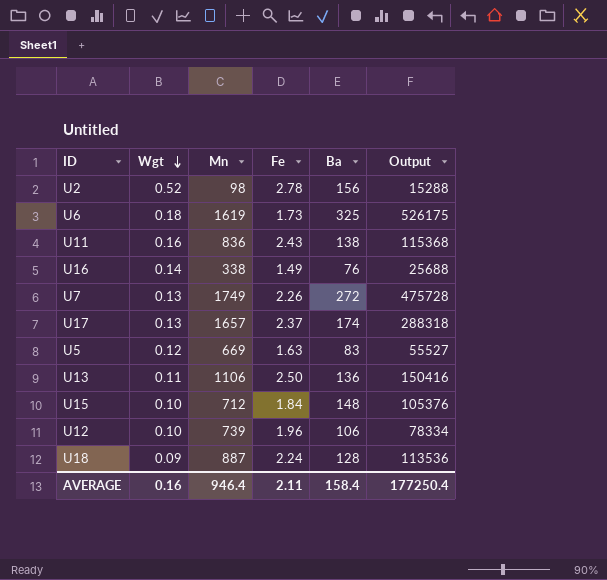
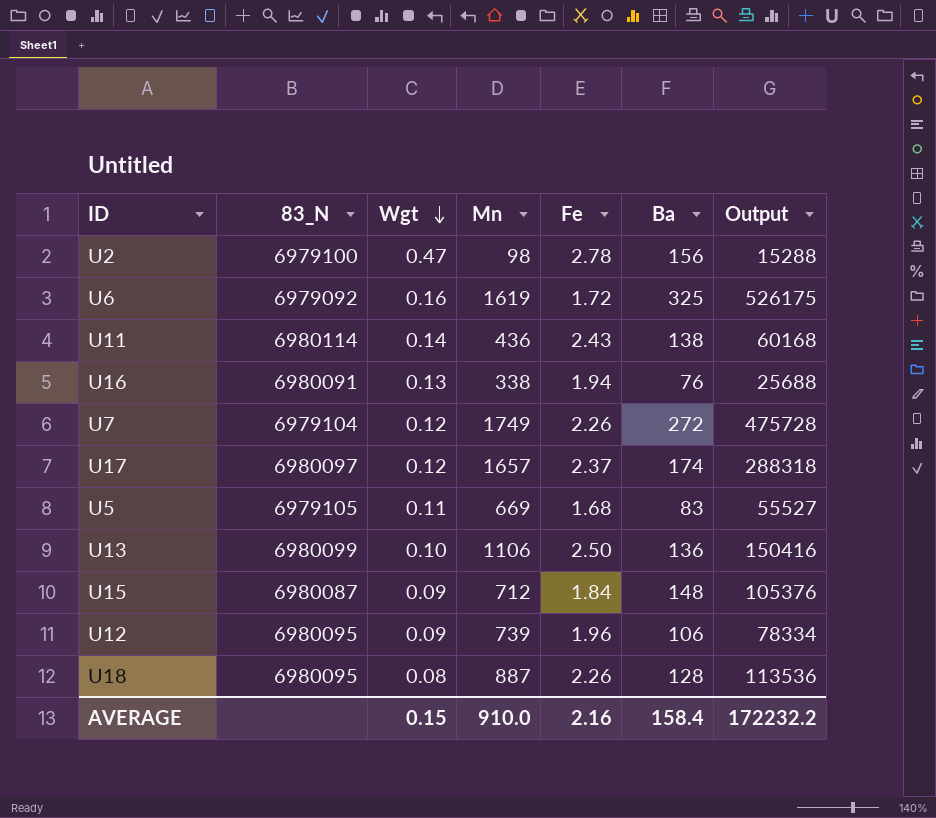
column 83_N | position: none -> 2
U2 | Wgt: 0.52 -> 0.47
U6 | Wgt: 0.18 -> 0.16
U6 | Fe: 1.73 -> 1.72
U11 | Wgt: 0.16 -> 0.14
U11 | Mn: 836 -> 436
U11 | Output: 115368 -> 60168
U16 | Wgt: 0.14 -> 0.13
U16 | Fe: 1.49 -> 1.94
U7 | Wgt: 0.13 -> 0.12
U17 | Wgt: 0.13 -> 0.12
U5 | Wgt: 0.12 -> 0.11
U5 | Fe: 1.63 -> 1.68
U13 | Wgt: 0.11 -> 0.10
U15 | Wgt: 0.10 -> 0.09
U12 | Wgt: 0.10 -> 0.09
U18 | Wgt: 0.09 -> 0.08
U18 | Fe: 2.24 -> 2.26
AVERAGE | Wgt: 0.16 -> 0.15
AVERAGE | Mn: 946.4 -> 910.0
AVERAGE | Fe: 2.11 -> 2.16
AVERAGE | Output: 177250.4 -> 172232.2

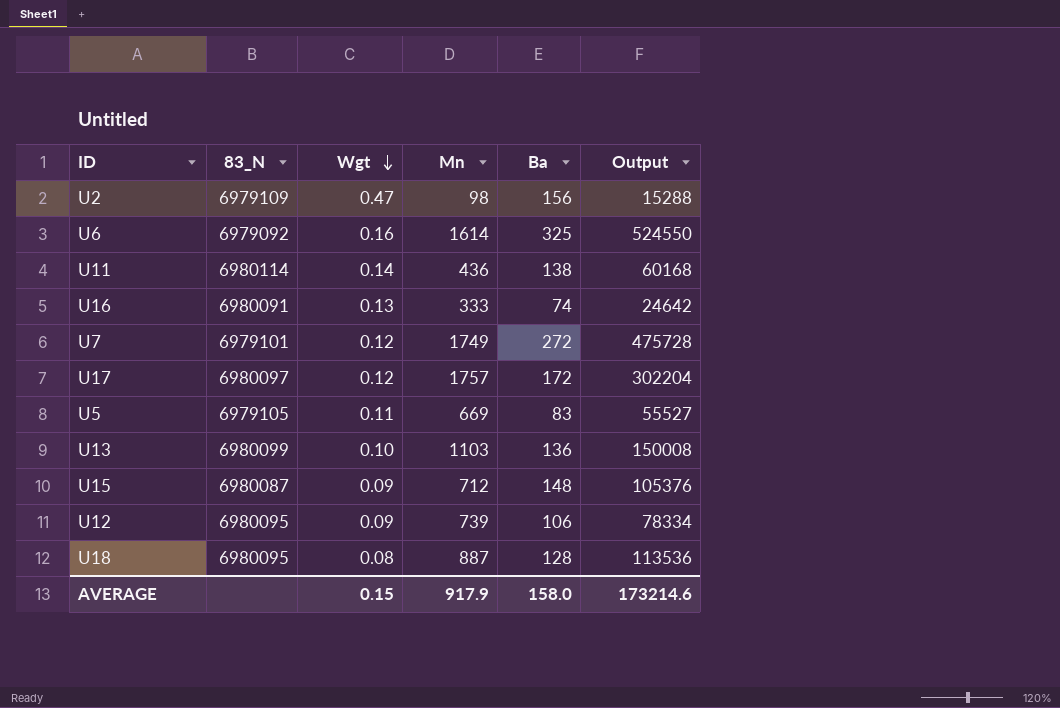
column Fe | position: 5 -> none
U2 | 83_N: 6979100 -> 6979109
U6 | Mn: 1619 -> 1614
U6 | Output: 526175 -> 524550
U16 | Mn: 338 -> 333
U16 | Ba: 76 -> 74
U16 | Output: 25688 -> 24642
U7 | 83_N: 6979104 -> 6979101
U17 | Mn: 1657 -> 1757
U17 | Ba: 174 -> 172
U17 | Output: 288318 -> 302204
U13 | Mn: 1106 -> 1103
U13 | Output: 150416 -> 150008
AVERAGE | Mn: 910.0 -> 917.9
AVERAGE | Ba: 158.4 -> 158.0
AVERAGE | Output: 172232.2 -> 173214.6

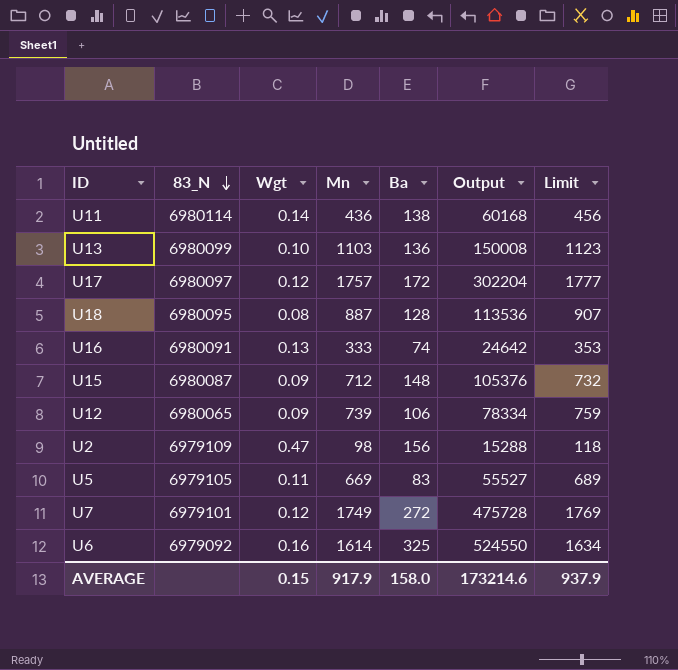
row order: Wgt descending -> 83_N descending
column Limit | formula: none -> [Mn] + 20
U12 | 83_N: 6980095 -> 6980065

